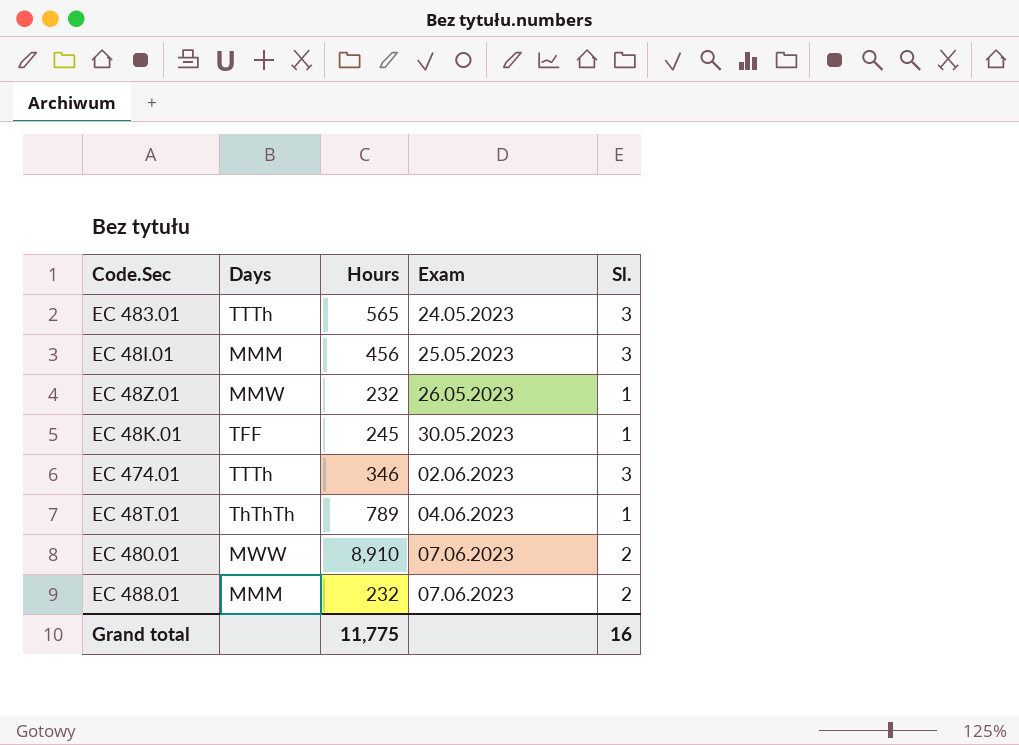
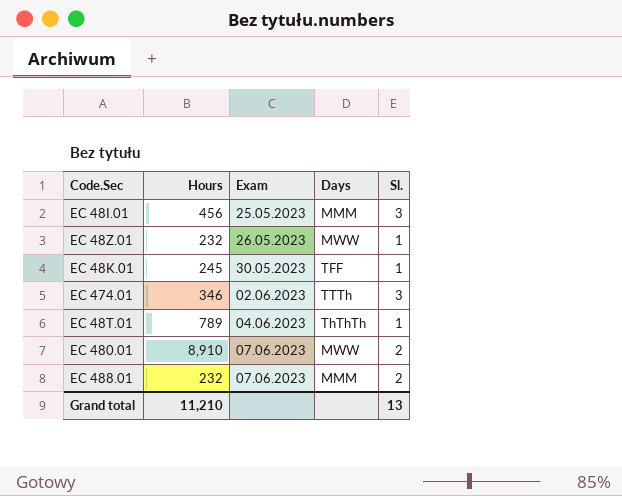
column Days | position: 2 -> 4
row EC 483.01: TTTh | 565 | 24.05.2023 | 3 -> none
EC 48Z.01 | Days: MMW -> MWW
Grand total | Hours: 11,775 -> 11,210
Grand total | Sl.: 16 -> 13

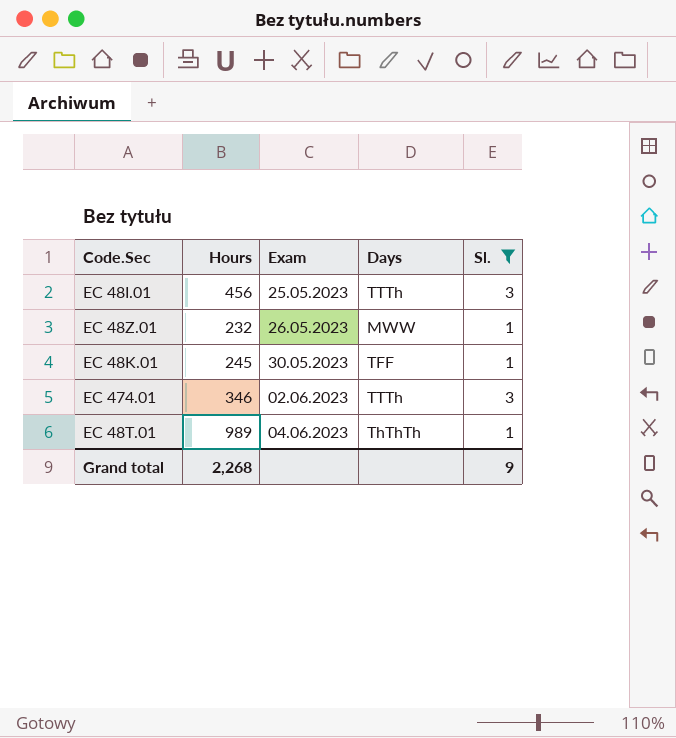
filter: none -> Sl. != 2
EC 48I.01 | Days: MMM -> TTTh
EC 48T.01 | Hours: 789 -> 989
Grand total | Hours: 11,210 -> 2,268
Grand total | Sl.: 13 -> 9

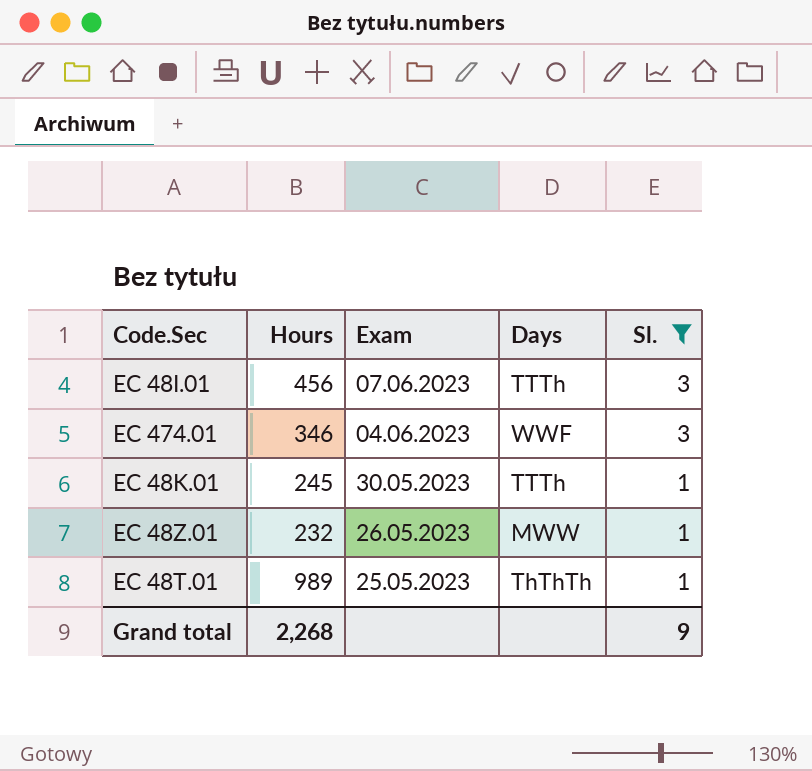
row order: Exam ascending -> Exam descending
EC 48I.01 | Exam: 25.05.2023 -> 07.06.2023
EC 474.01 | Exam: 02.06.2023 -> 04.06.2023
EC 474.01 | Days: TTTh -> WWF
EC 48K.01 | Days: TFF -> TTTh
EC 48T.01 | Exam: 04.06.2023 -> 25.05.2023

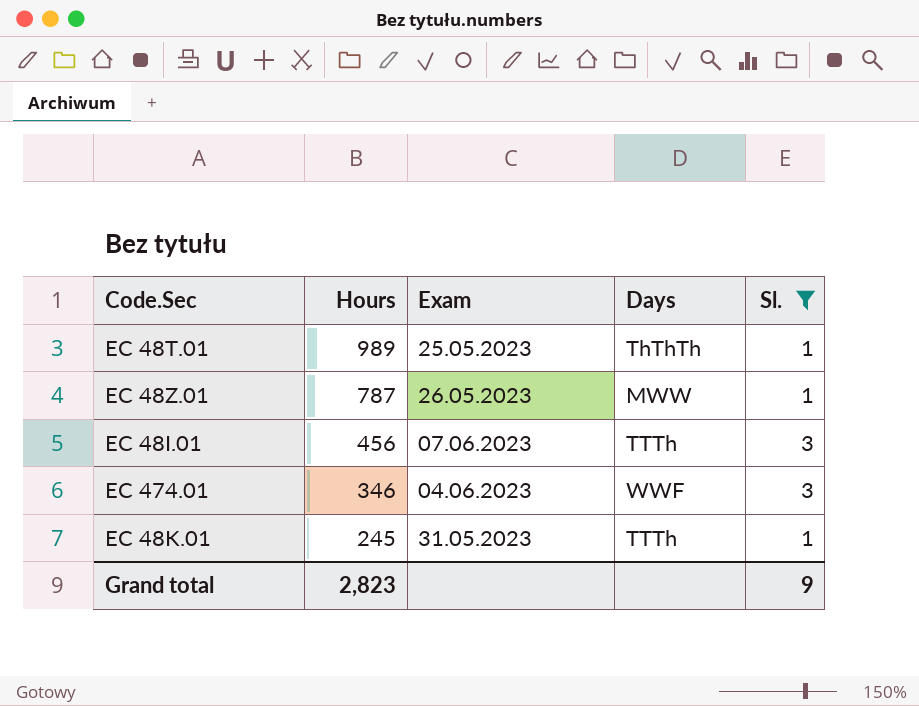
row order: Exam descending -> Hours descending
EC 48Z.01 | Hours: 232 -> 787
EC 48K.01 | Exam: 30.05.2023 -> 31.05.2023
Grand total | Hours: 2,268 -> 2,823

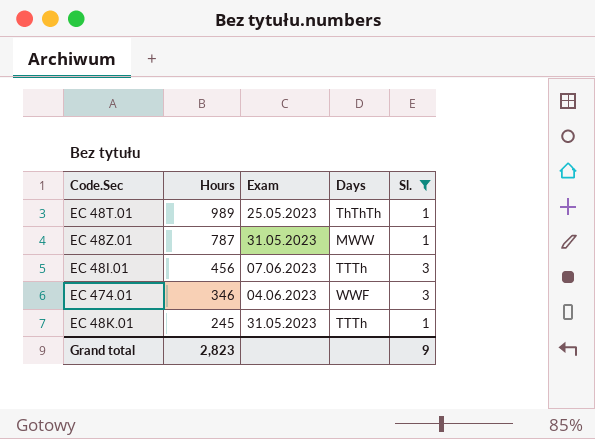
EC 48Z.01 | Exam: 26.05.2023 -> 31.05.2023

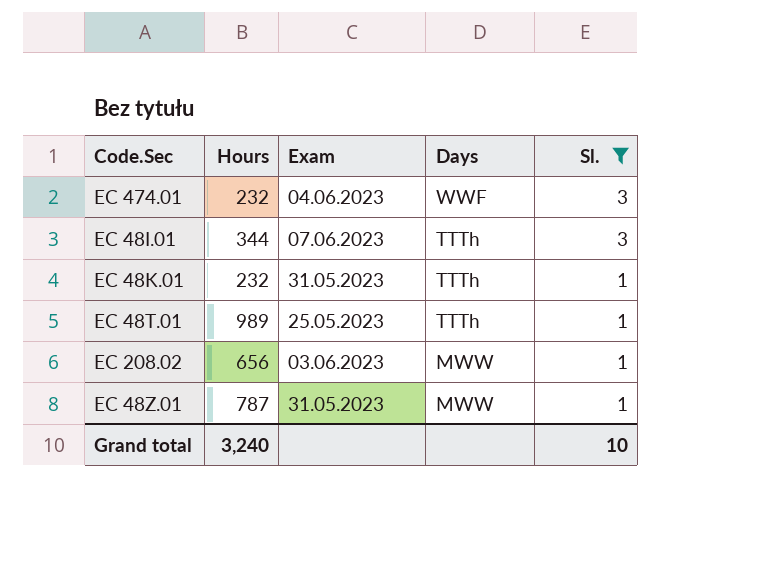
row order: Hours descending -> Days descending
EC 474.01 | Hours: 346 -> 232
EC 48I.01 | Hours: 456 -> 344
EC 48K.01 | Hours: 245 -> 232
EC 48T.01 | Days: ThThTh -> TTTh
row EC 208.02: none -> 656 | 03.06.2023 | MWW | 1
Grand total | Hours: 2,823 -> 3,240
Grand total | Sl.: 9 -> 10

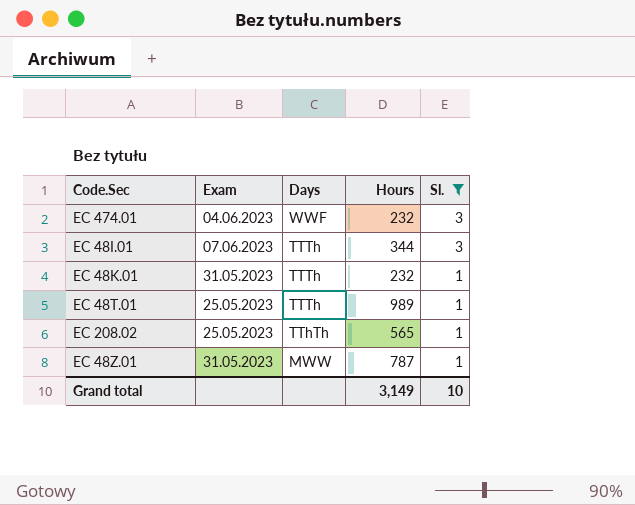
column Hours | position: 2 -> 4
EC 208.02 | Exam: 03.06.2023 -> 25.05.2023
EC 208.02 | Days: MWW -> TThTh
EC 208.02 | Hours: 656 -> 565
Grand total | Hours: 3,240 -> 3,149

